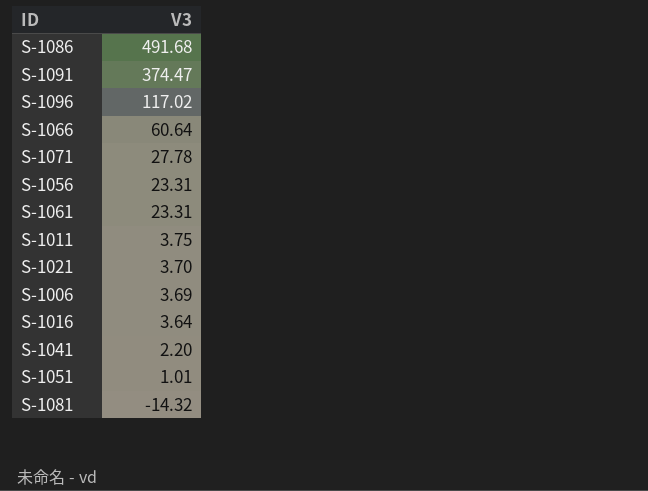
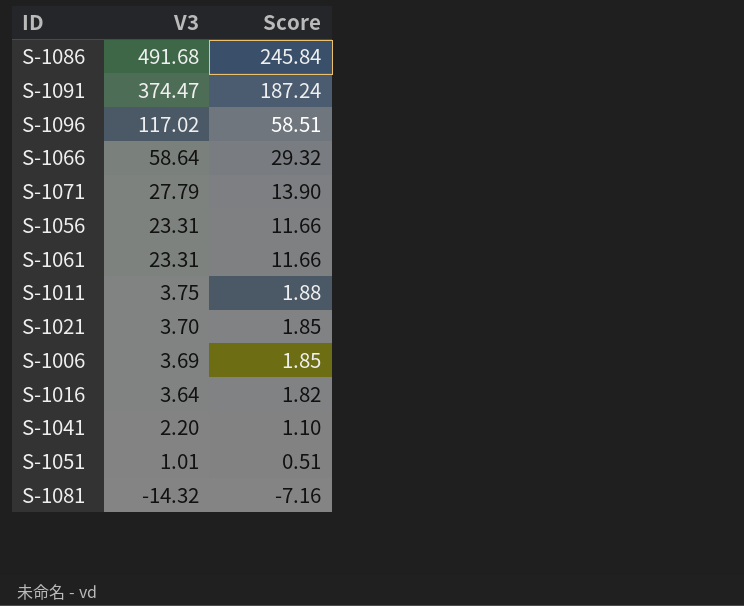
column Score | formula: none -> [V3] * 0.5
S-1066 | V3: 60.64 -> 58.64
S-1071 | V3: 27.78 -> 27.79

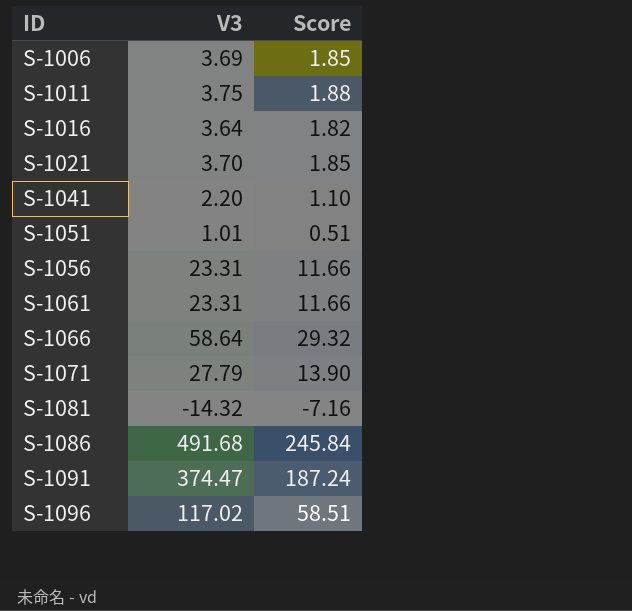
row order: V3 descending -> ID ascending

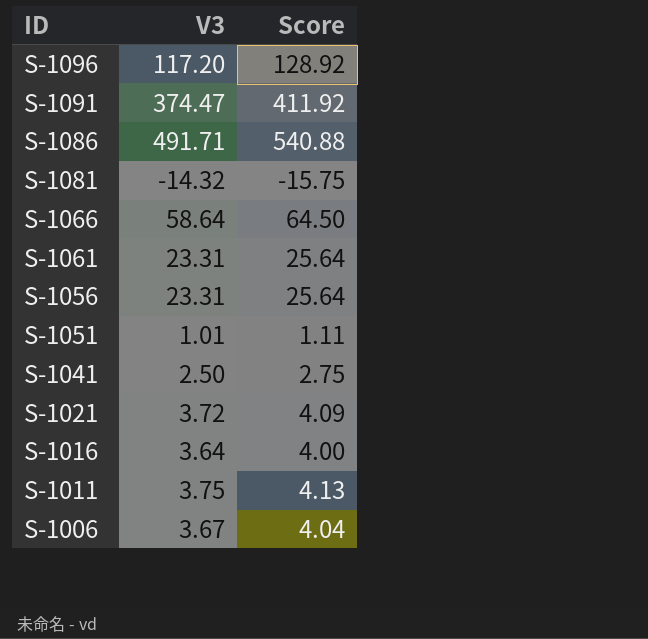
row order: ID ascending -> ID descending
column Score | formula: [V3] * 0.5 -> [V3] * 1.1
row S-1071: 27.79 | 13.90 -> none
S-1096 | V3: 117.02 -> 117.20
S-1086 | V3: 491.68 -> 491.71
S-1041 | V3: 2.20 -> 2.50
S-1021 | V3: 3.70 -> 3.72
S-1006 | V3: 3.69 -> 3.67

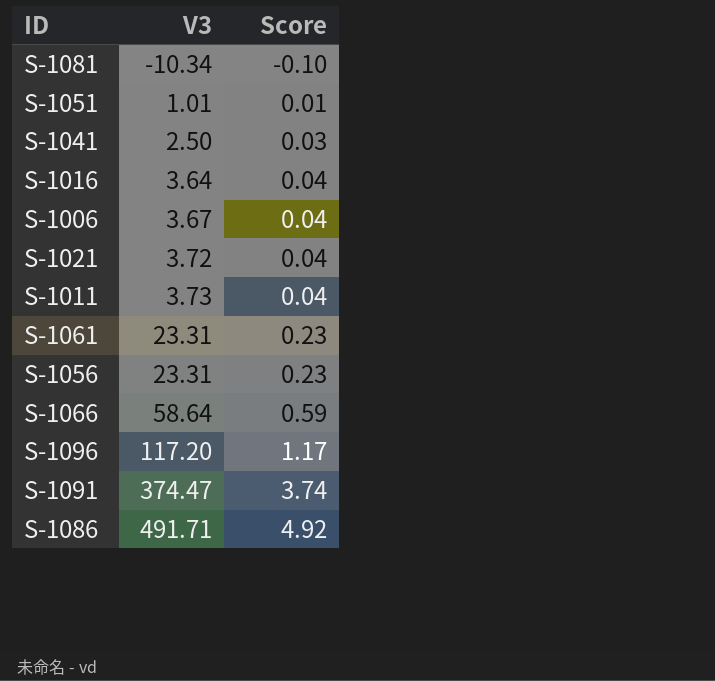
row order: ID descending -> V3 ascending
column Score | formula: [V3] * 1.1 -> [V3] * 0.01
S-1081 | V3: -14.32 -> -10.34
S-1011 | V3: 3.75 -> 3.73

